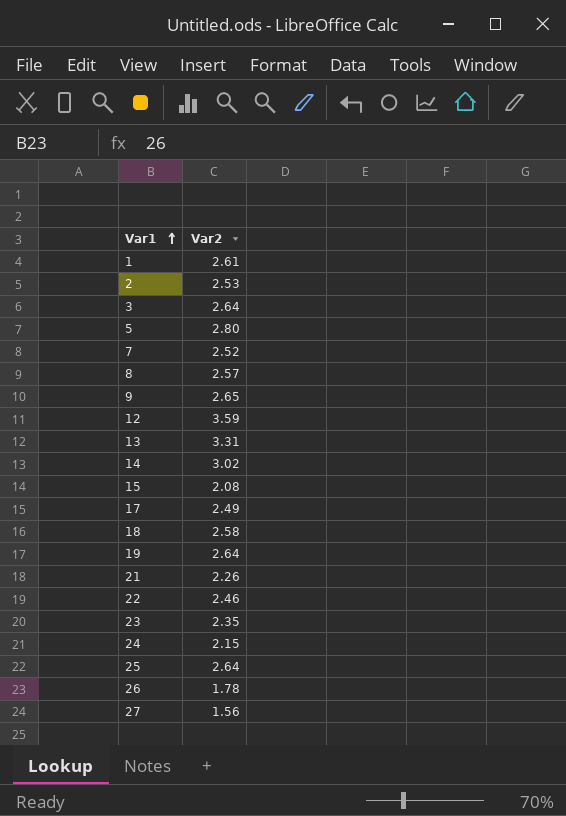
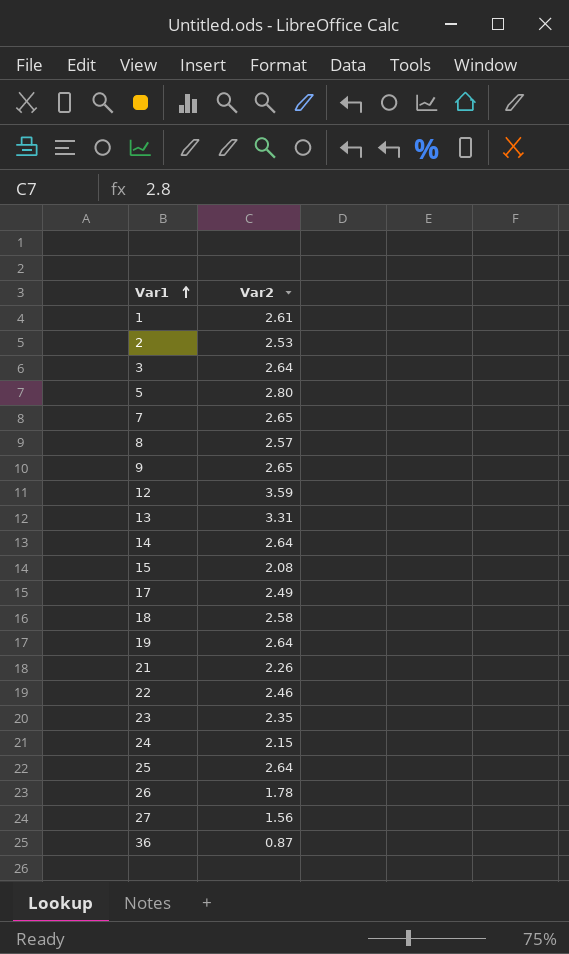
7 | Var2: 2.52 -> 2.65
14 | Var2: 3.02 -> 2.64
row 36: none -> 0.87

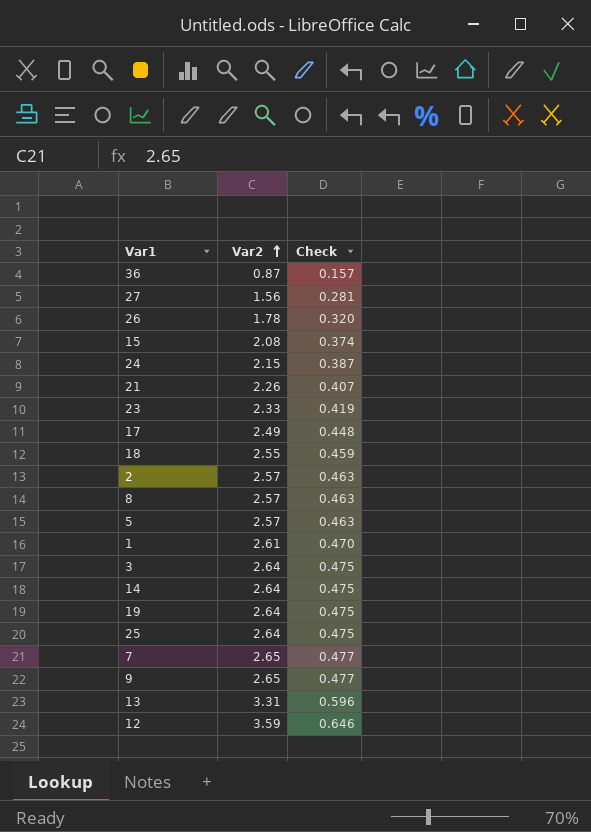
row order: Var1 ascending -> Var2 ascending
column Check | formula: none -> [Var2] * 0.18
row 22: 2.46 -> none
23 | Var2: 2.35 -> 2.33
18 | Var2: 2.58 -> 2.55
2 | Var2: 2.53 -> 2.57
5 | Var2: 2.80 -> 2.57

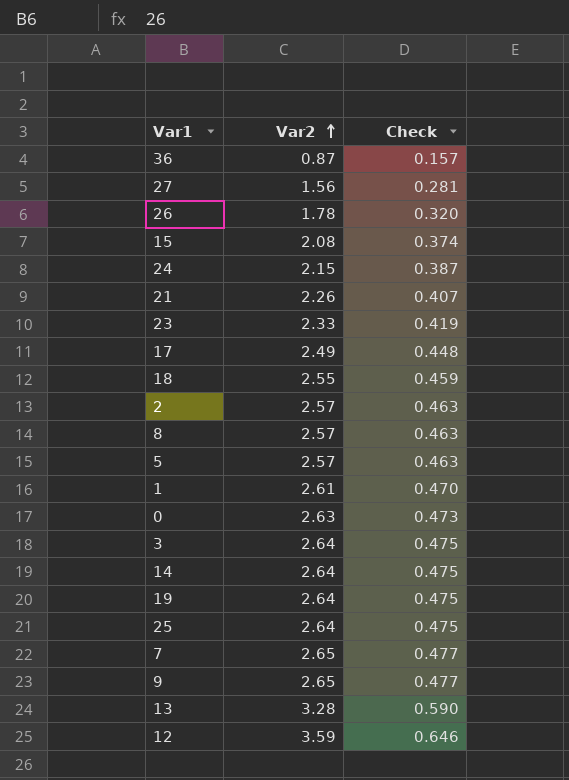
row 0: none -> 2.63 | 0.473
13 | Var2: 3.31 -> 3.28
13 | Check: 0.596 -> 0.590

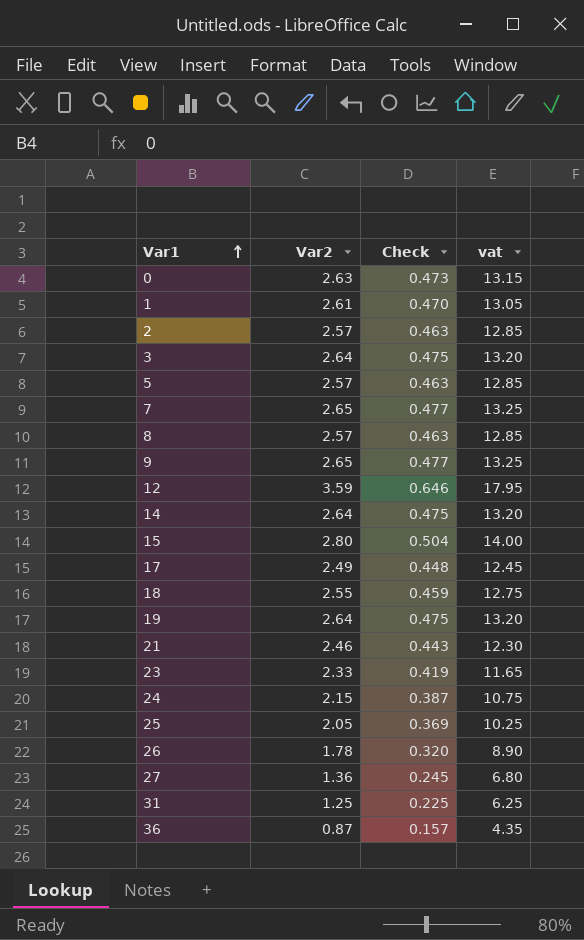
row order: Var2 ascending -> Var1 ascending
column vat | formula: none -> [Var2] * 5
row 13: 3.28 | 0.590 -> none
15 | Var2: 2.08 -> 2.80
15 | Check: 0.374 -> 0.504
21 | Var2: 2.26 -> 2.46
21 | Check: 0.407 -> 0.443
25 | Var2: 2.64 -> 2.05
25 | Check: 0.475 -> 0.369
27 | Var2: 1.56 -> 1.36
27 | Check: 0.281 -> 0.245
row 31: none -> 1.25 | 0.225 | 6.25

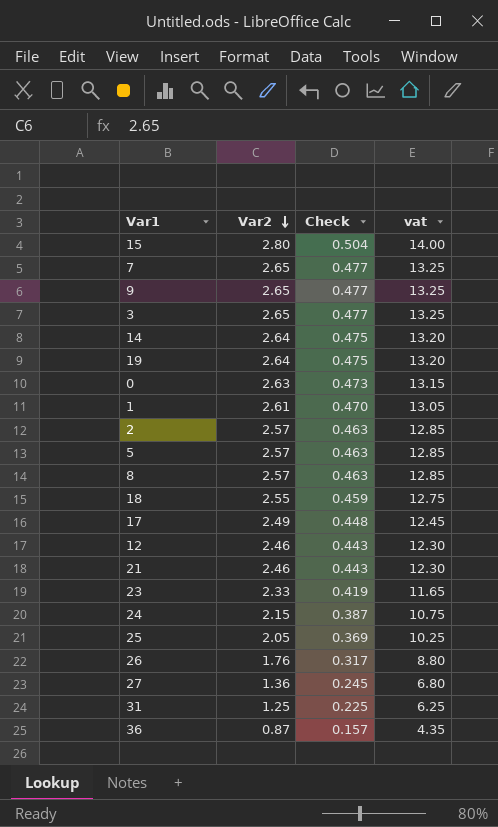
row order: Var1 ascending -> Var2 descending
3 | Var2: 2.64 -> 2.65
3 | Check: 0.475 -> 0.477
3 | vat: 13.20 -> 13.25
12 | Var2: 3.59 -> 2.46
12 | Check: 0.646 -> 0.443
12 | vat: 17.95 -> 12.30
26 | Var2: 1.78 -> 1.76
26 | Check: 0.320 -> 0.317
26 | vat: 8.90 -> 8.80

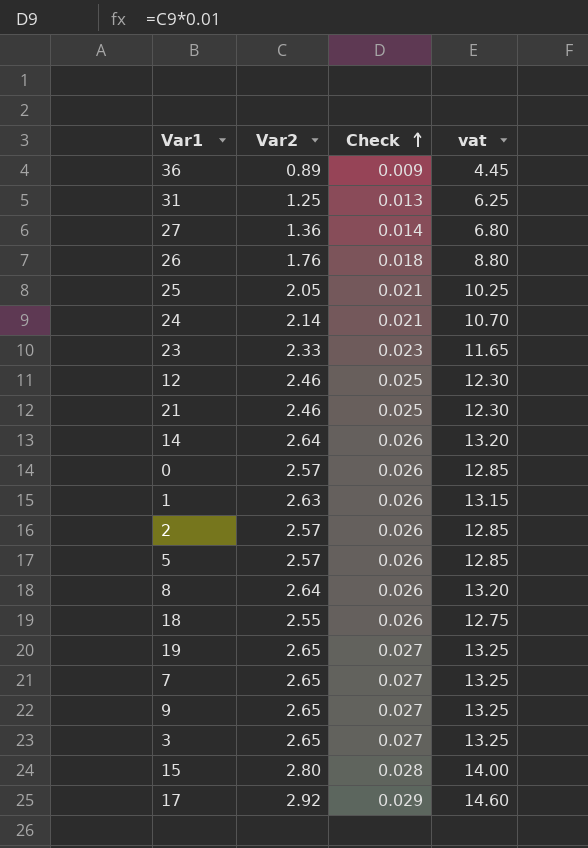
row order: Var2 descending -> Check ascending
column Check | formula: [Var2] * 0.18 -> [Var2] * 0.01
36 | Var2: 0.87 -> 0.89
36 | vat: 4.35 -> 4.45
24 | Var2: 2.15 -> 2.14
24 | vat: 10.75 -> 10.70
0 | Var2: 2.63 -> 2.57
0 | vat: 13.15 -> 12.85
1 | Var2: 2.61 -> 2.63
1 | vat: 13.05 -> 13.15
8 | Var2: 2.57 -> 2.64
8 | vat: 12.85 -> 13.20
19 | Var2: 2.64 -> 2.65
19 | vat: 13.20 -> 13.25
17 | Var2: 2.49 -> 2.92
17 | vat: 12.45 -> 14.60

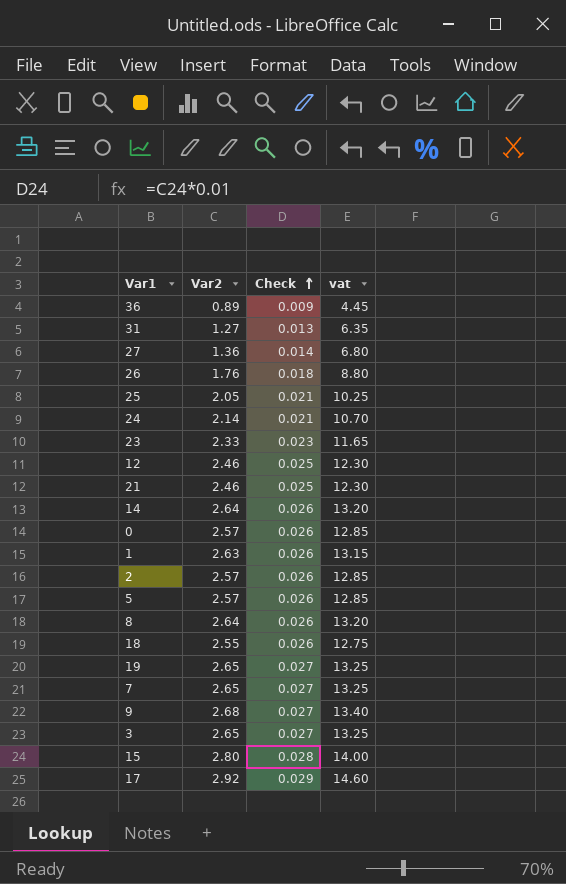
31 | Var2: 1.25 -> 1.27
31 | vat: 6.25 -> 6.35
9 | Var2: 2.65 -> 2.68
9 | vat: 13.25 -> 13.40

